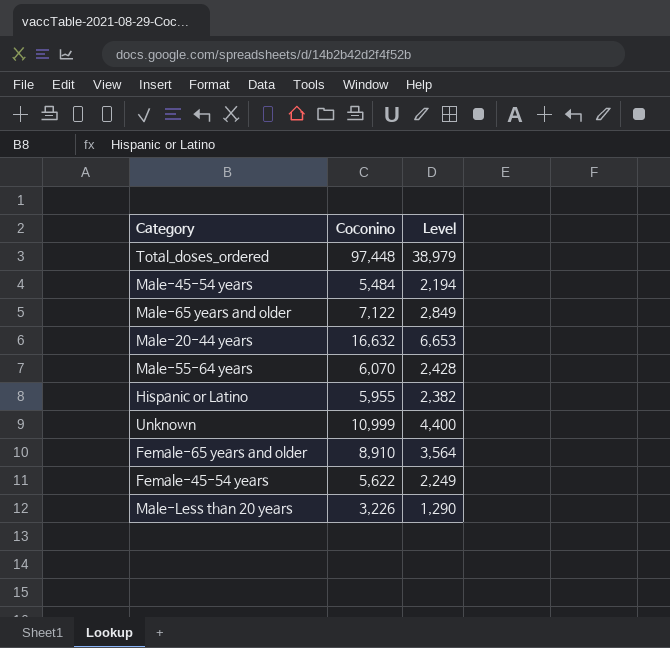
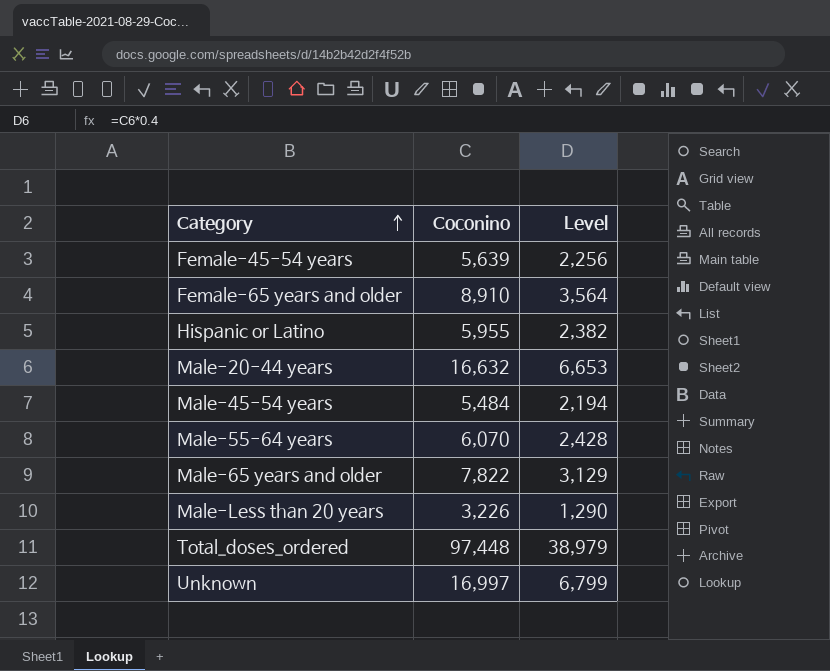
row order: none -> Category ascending
Female-45-54 years | Coconino: 5,622 -> 5,639
Female-45-54 years | Level: 2,249 -> 2,256
Male-65 years and older | Coconino: 7,122 -> 7,822
Male-65 years and older | Level: 2,849 -> 3,129
Unknown | Coconino: 10,999 -> 16,997
Unknown | Level: 4,400 -> 6,799

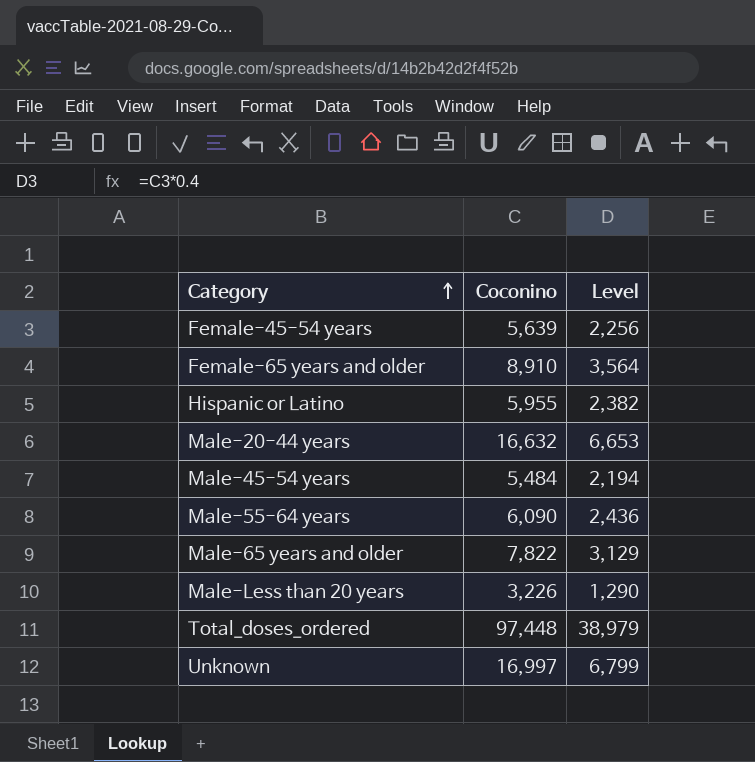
Male-55-64 years | Coconino: 6,070 -> 6,090
Male-55-64 years | Level: 2,428 -> 2,436

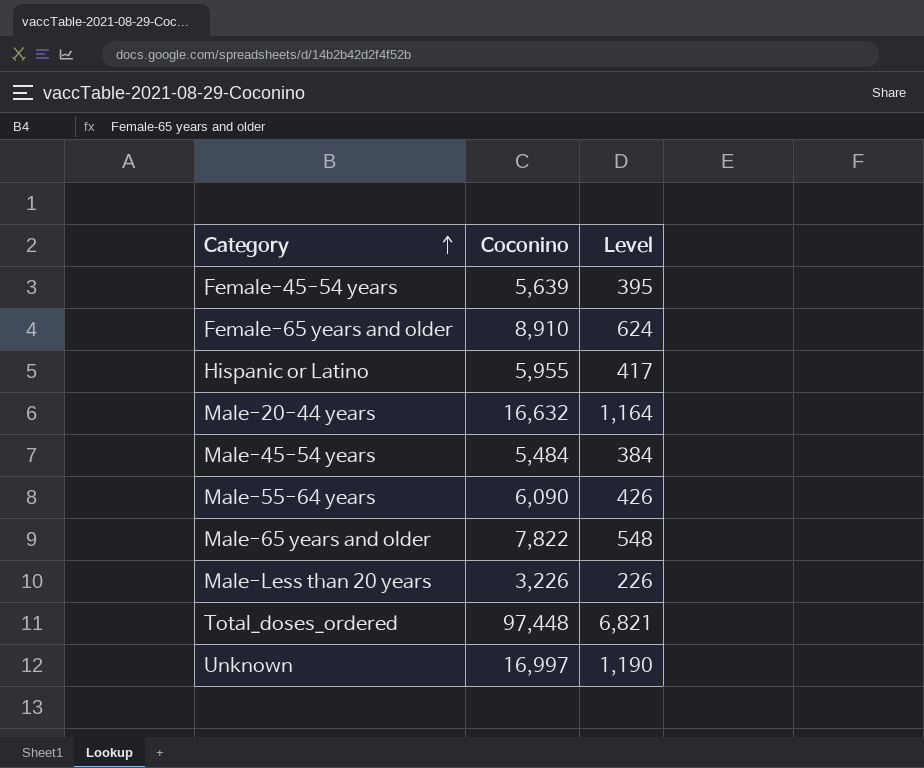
column Level | formula: [Coconino] * 0.4 -> [Coconino] * 0.07

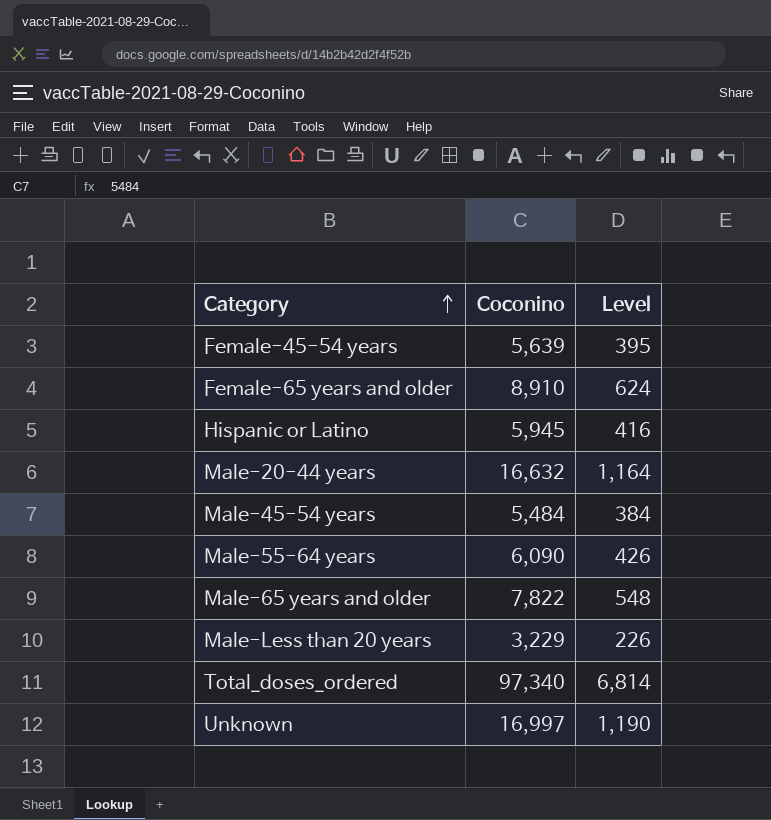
Hispanic or Latino | Coconino: 5,955 -> 5,945
Hispanic or Latino | Level: 417 -> 416
Male-Less than 20 years | Coconino: 3,226 -> 3,229
Total_doses_ordered | Coconino: 97,448 -> 97,340
Total_doses_ordered | Level: 6,821 -> 6,814

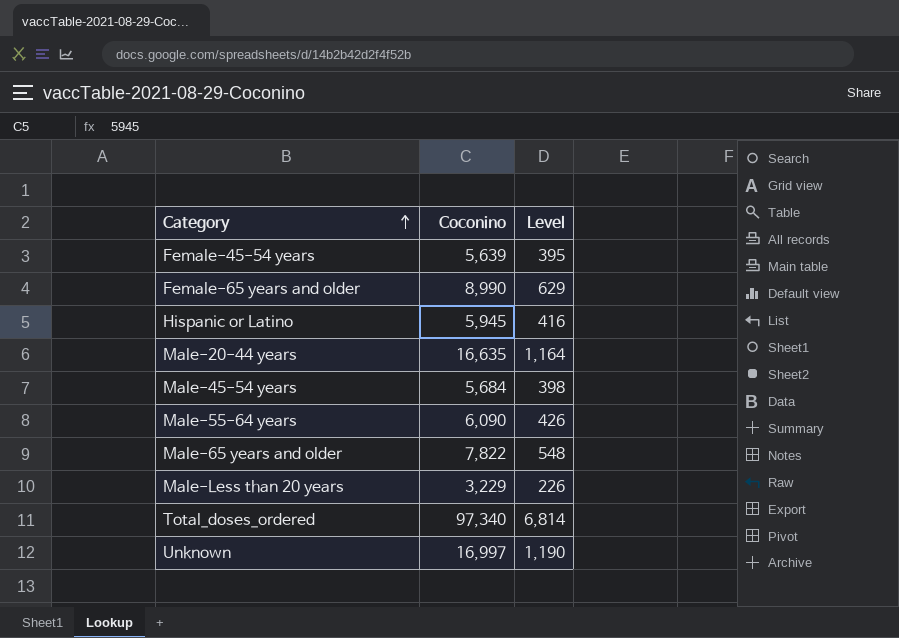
Female-65 years and older | Coconino: 8,910 -> 8,990
Female-65 years and older | Level: 624 -> 629
Male-20-44 years | Coconino: 16,632 -> 16,635
Male-45-54 years | Coconino: 5,484 -> 5,684
Male-45-54 years | Level: 384 -> 398

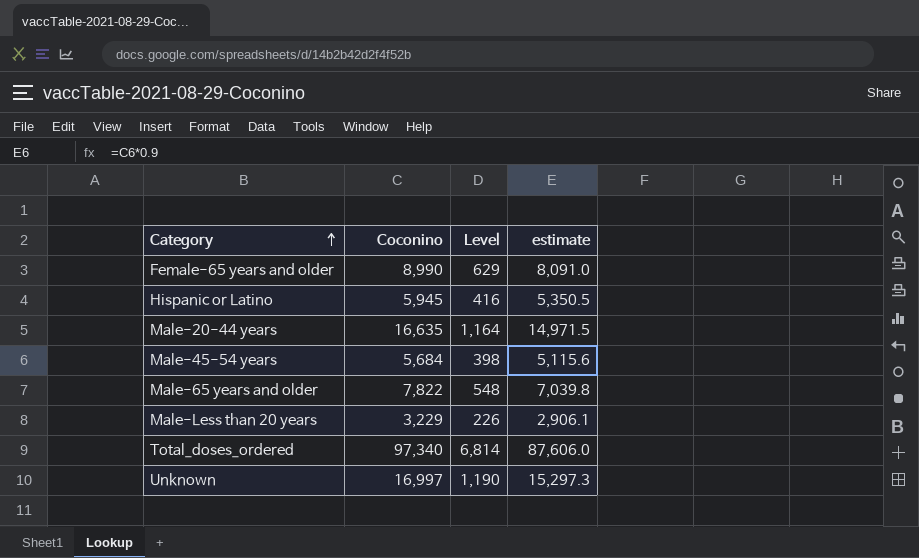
column estimate | formula: none -> [Coconino] * 0.9
row Female-45-54 years: 5,639 | 395 -> none
row Male-55-64 years: 6,090 | 426 -> none

